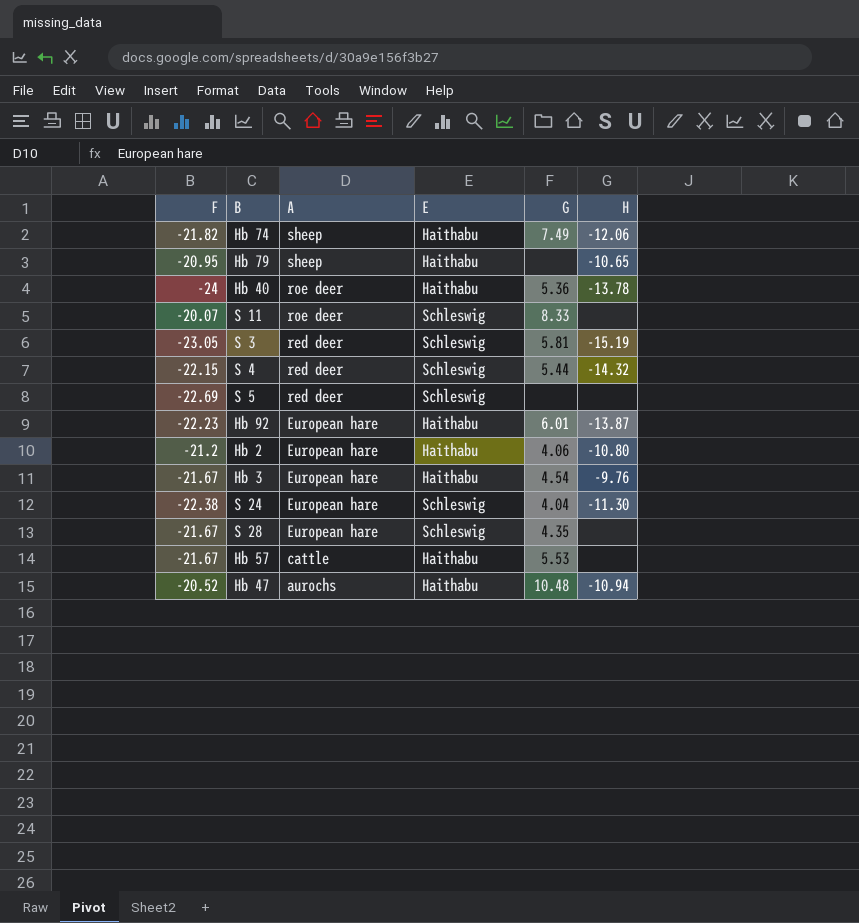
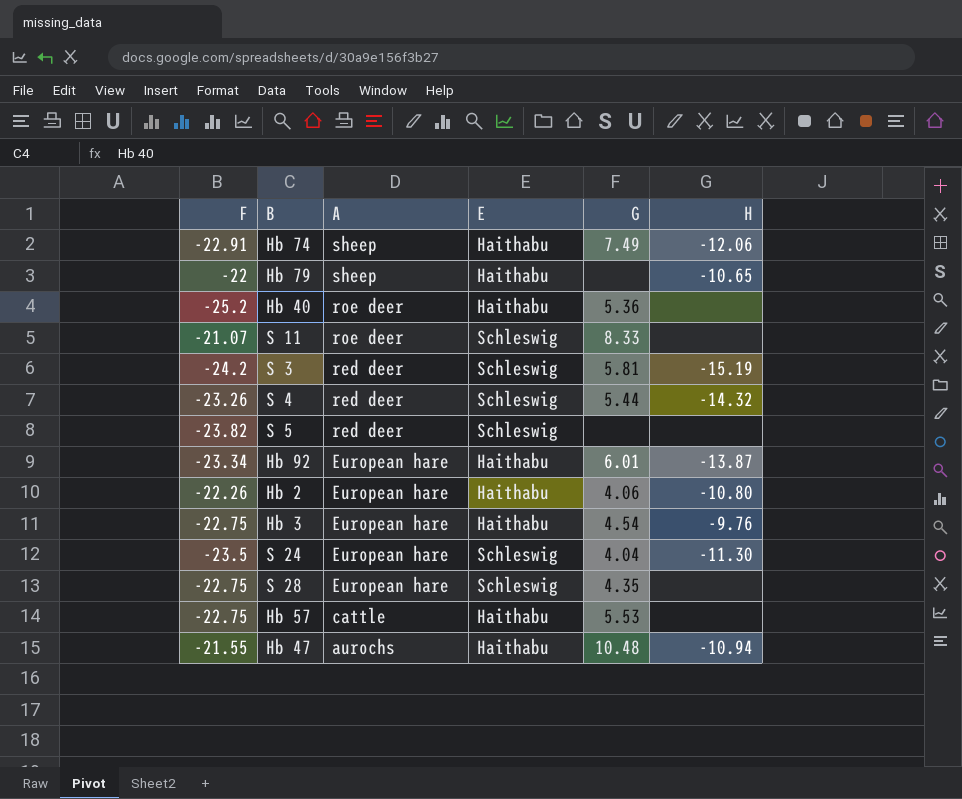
Hb 74 | F: -21.82 -> -22.91
Hb 79 | F: -20.95 -> -22
Hb 40 | F: -24 -> -25.2
Hb 40 | H: -13.78 -> none
S 11 | F: -20.07 -> -21.07
S 3 | F: -23.05 -> -24.2
S 4 | F: -22.15 -> -23.26
S 5 | F: -22.69 -> -23.82
Hb 92 | F: -22.23 -> -23.34
Hb 2 | F: -21.2 -> -22.26
Hb 3 | F: -21.67 -> -22.75
S 24 | F: -22.38 -> -23.5
S 28 | F: -21.67 -> -22.75
Hb 57 | F: -21.67 -> -22.75
Hb 47 | F: -20.52 -> -21.55

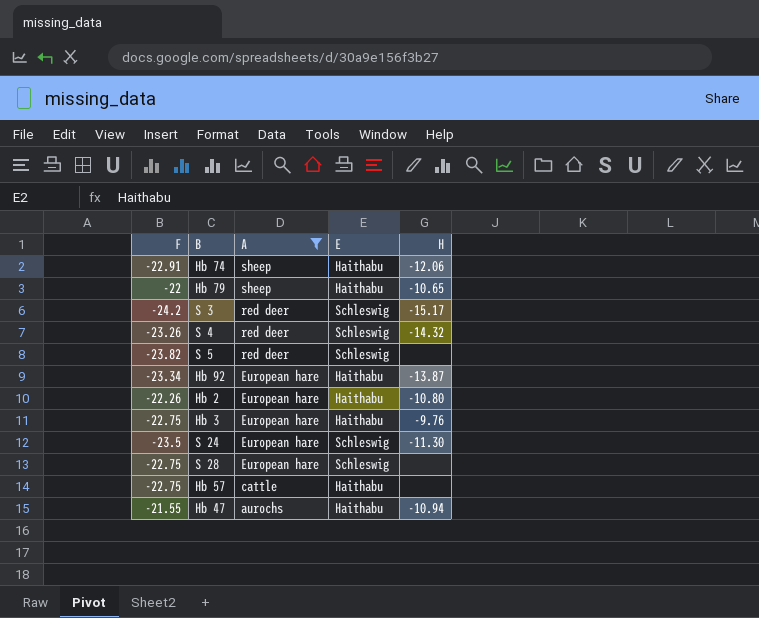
filter: none -> A != roe deer
column G | position: 5 -> none
S 3 | H: -15.19 -> -15.17

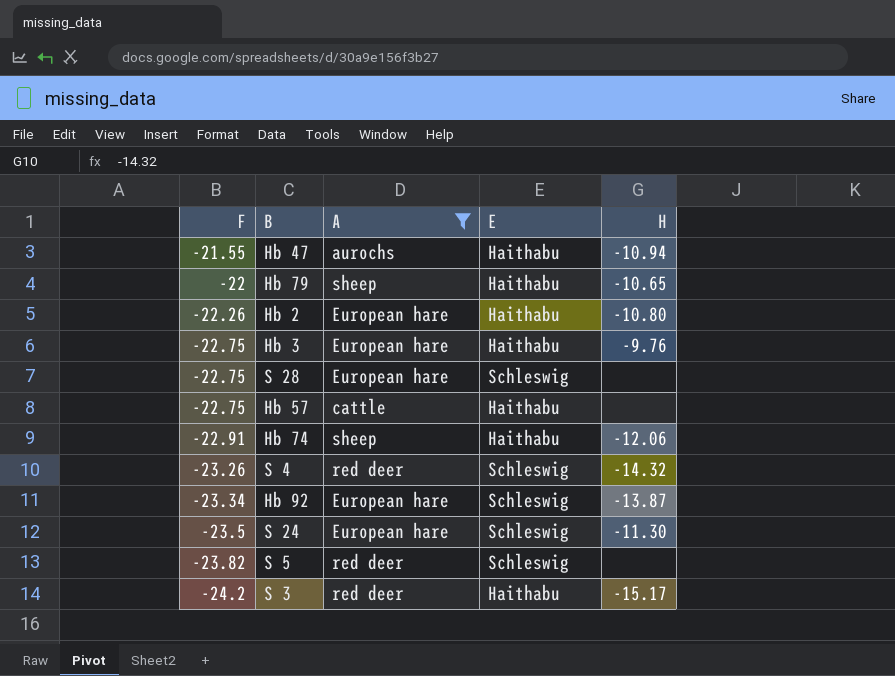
row order: A descending -> F descending
Hb 92 | E: Haithabu -> Schleswig
S 3 | E: Schleswig -> Haithabu

